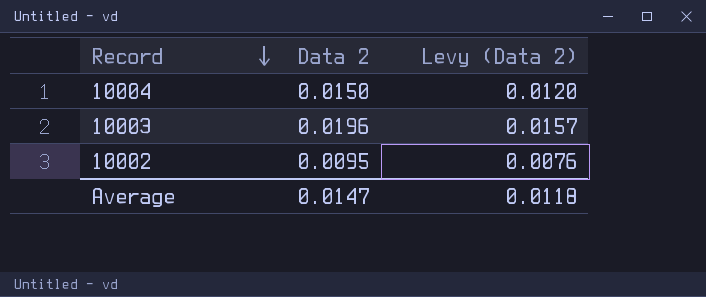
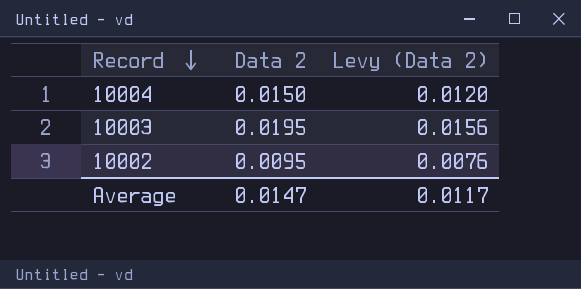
10003 | Data 2: 0.0196 -> 0.0195
10003 | Levy (Data 2): 0.0157 -> 0.0156
Average | Levy (Data 2): 0.0118 -> 0.0117

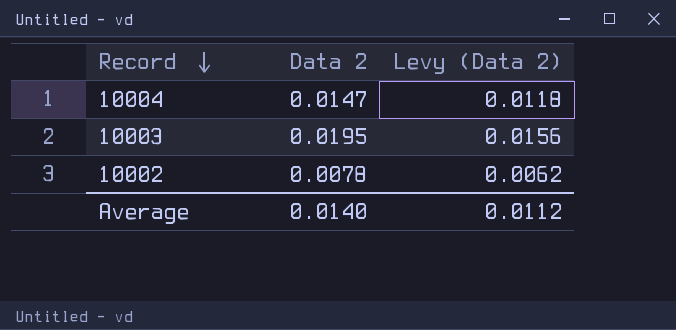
10004 | Data 2: 0.0150 -> 0.0147
10004 | Levy (Data 2): 0.0120 -> 0.0118
10002 | Data 2: 0.0095 -> 0.0078
10002 | Levy (Data 2): 0.0076 -> 0.0062
Average | Data 2: 0.0147 -> 0.0140
Average | Levy (Data 2): 0.0117 -> 0.0112

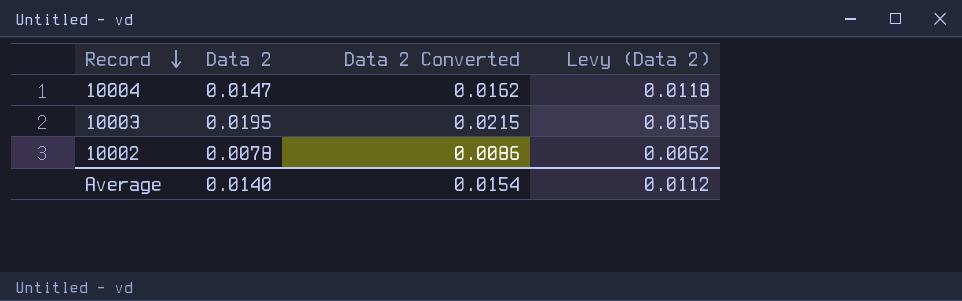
column Data 2 Converted | formula: none -> [Data 2] * 1.1

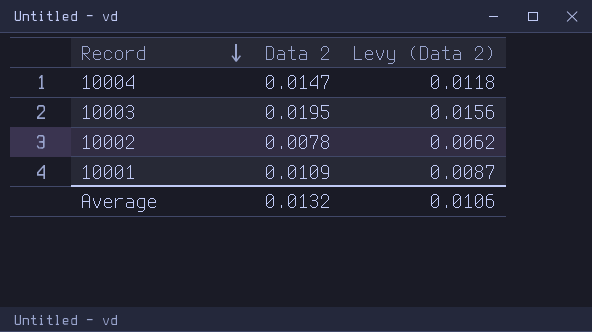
column Data 2 Converted | formula: [Data 2] * 1.1 -> none
row 10001: none -> 0.0109 | 0.0087
Average | Data 2: 0.0140 -> 0.0132
Average | Levy (Data 2): 0.0112 -> 0.0106

